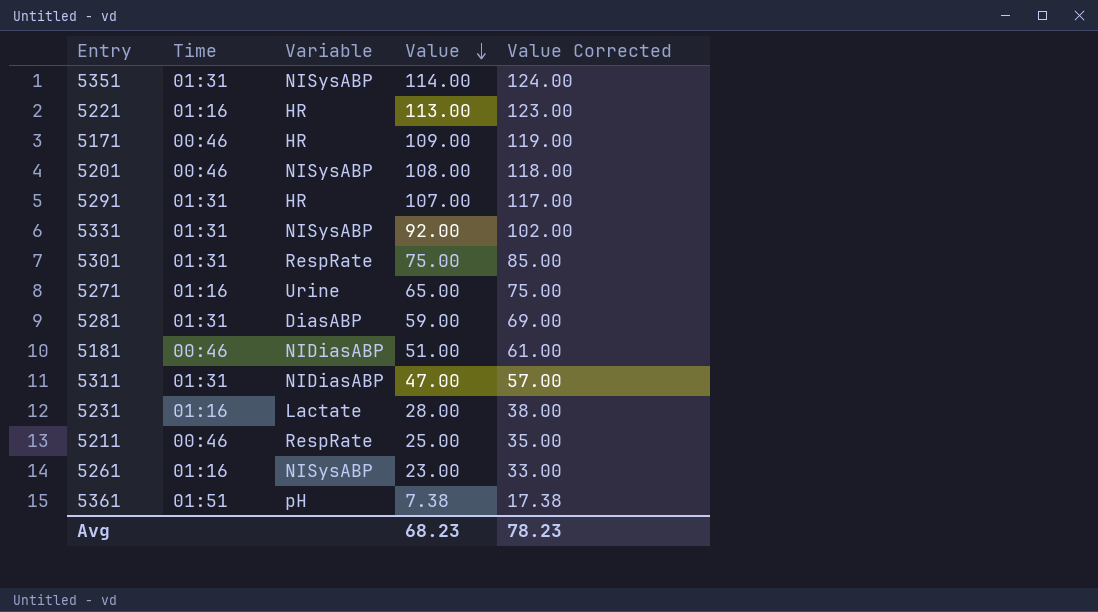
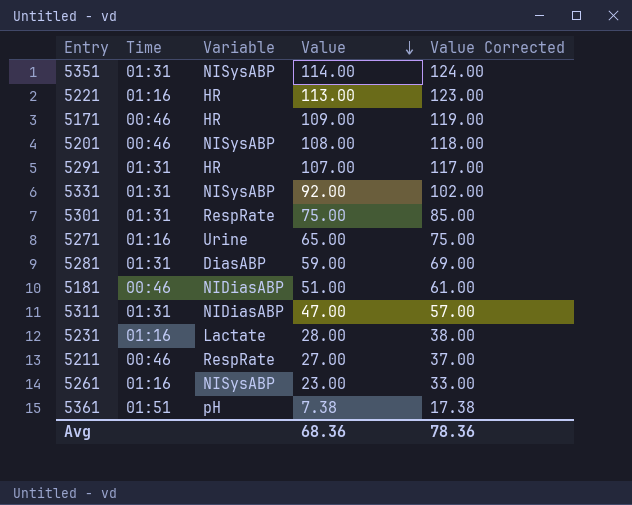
5211 | Value: 25.00 -> 27.00
5211 | Value Corrected: 35.00 -> 37.00
Avg | Value: 68.23 -> 68.36
Avg | Value Corrected: 78.23 -> 78.36

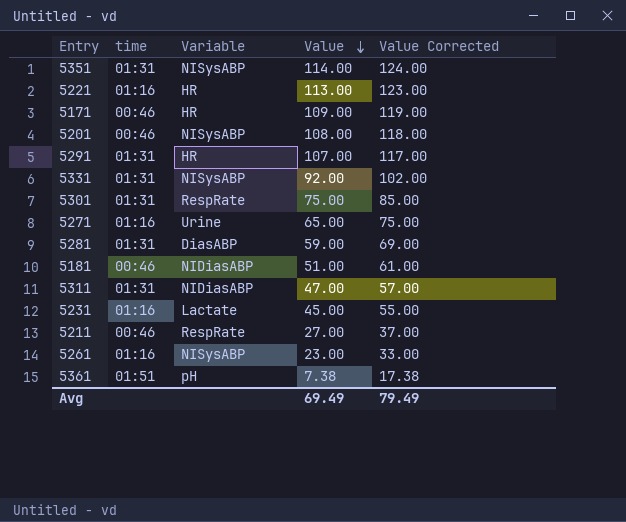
column name: Time -> time
5231 | Value: 28.00 -> 45.00
5231 | Value Corrected: 38.00 -> 55.00
Avg | Value: 68.36 -> 69.49
Avg | Value Corrected: 78.36 -> 79.49

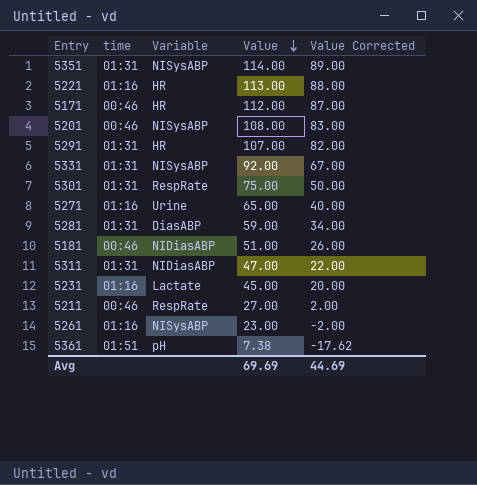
column Value Corrected | formula: [Value] + 10 -> [Value] - 25
5171 | Value: 109.00 -> 112.00
Avg | Value: 69.49 -> 69.69
Avg | Value Corrected: 79.49 -> 44.69

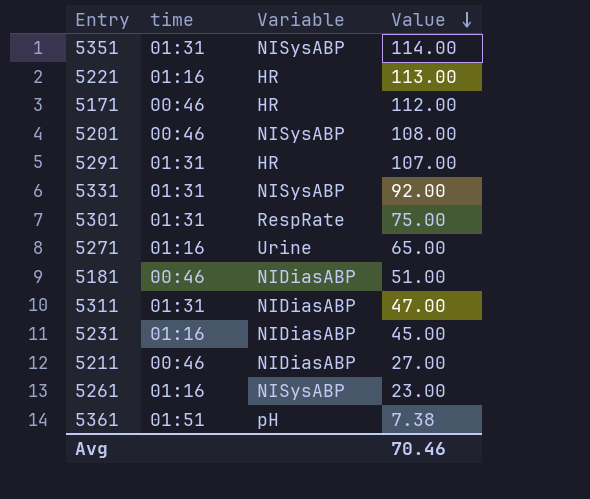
column Value Corrected | formula: [Value] - 25 -> none
row 5281: 01:31 | DiasABP | 59.00 | 34.00 -> none
5231 | Variable: Lactate -> NIDiasABP
5211 | Variable: RespRate -> NIDiasABP
Avg | Value: 69.69 -> 70.46

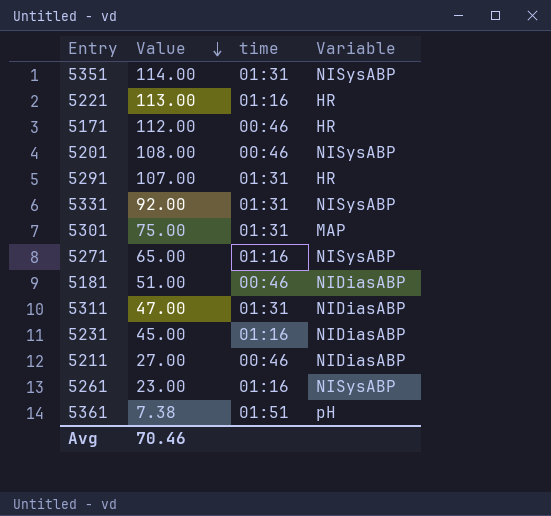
column Value | position: 4 -> 2
5301 | Variable: RespRate -> MAP
5271 | Variable: Urine -> NISysABP

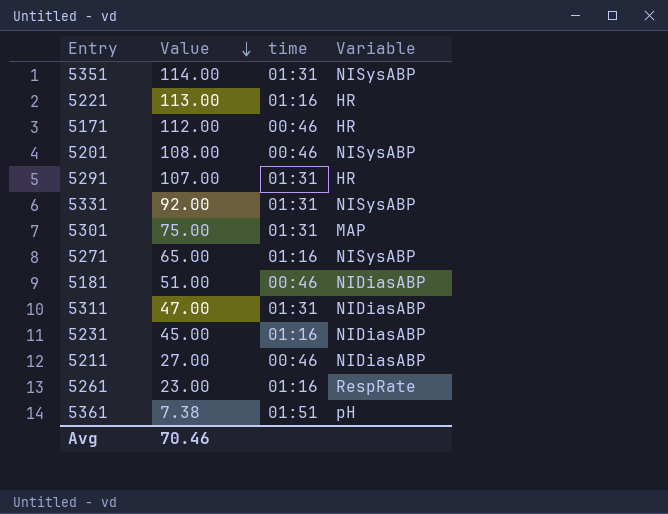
5261 | Variable: NISysABP -> RespRate

